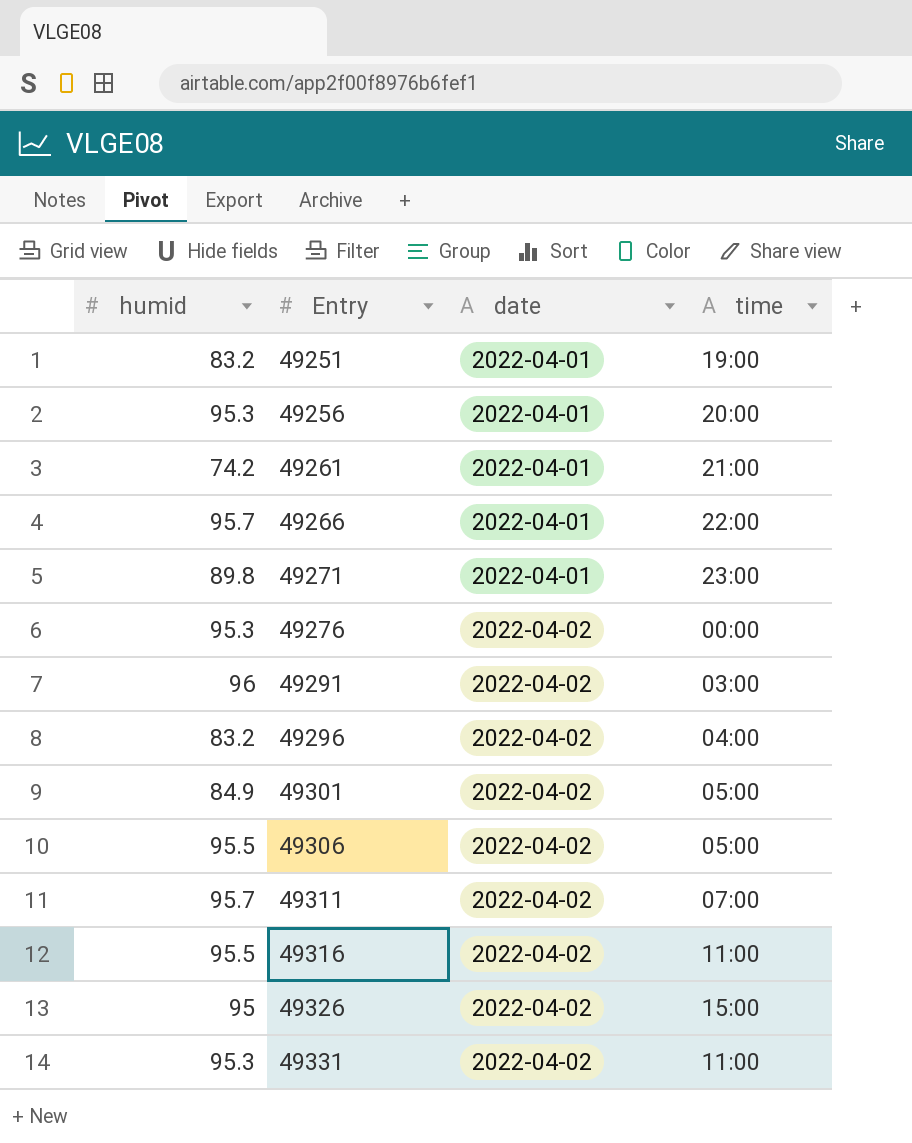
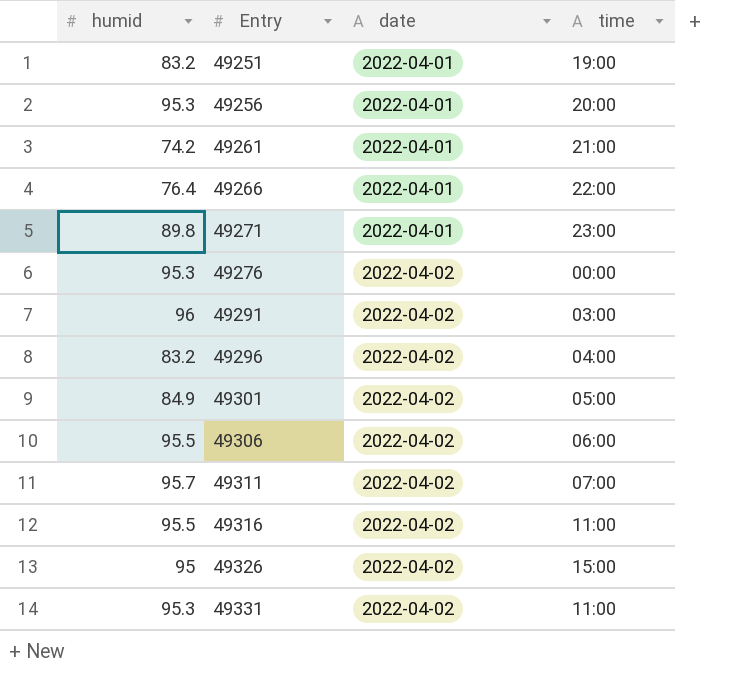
49266 | humid: 95.7 -> 76.4
49306 | time: 05:00 -> 06:00

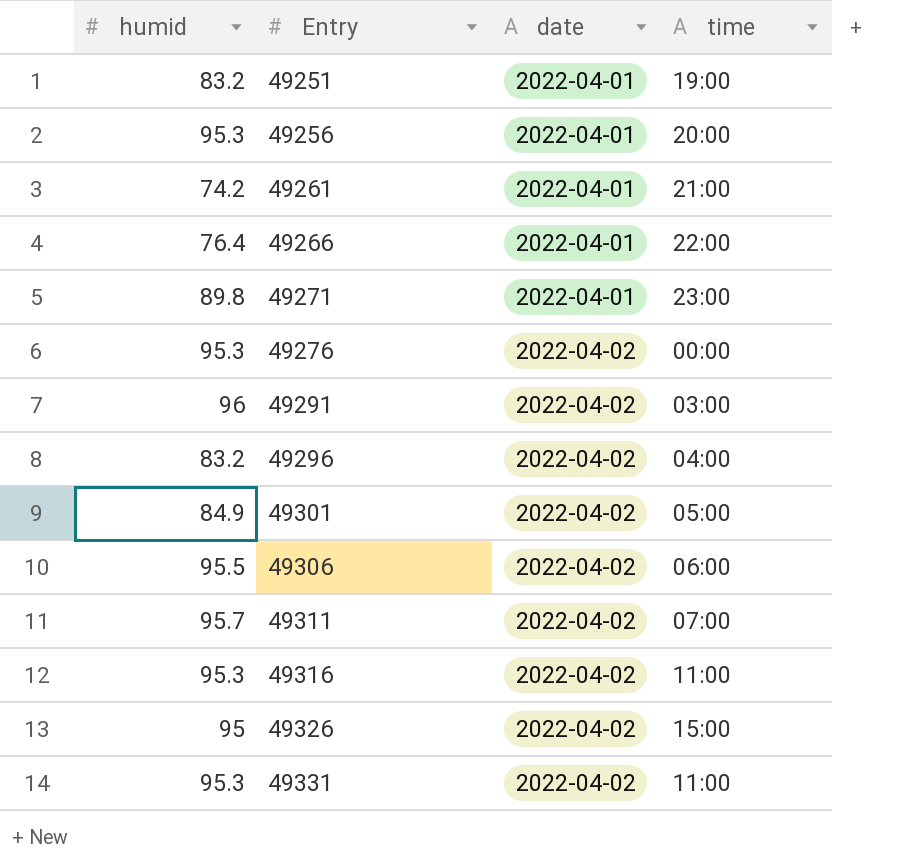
49316 | humid: 95.5 -> 95.3

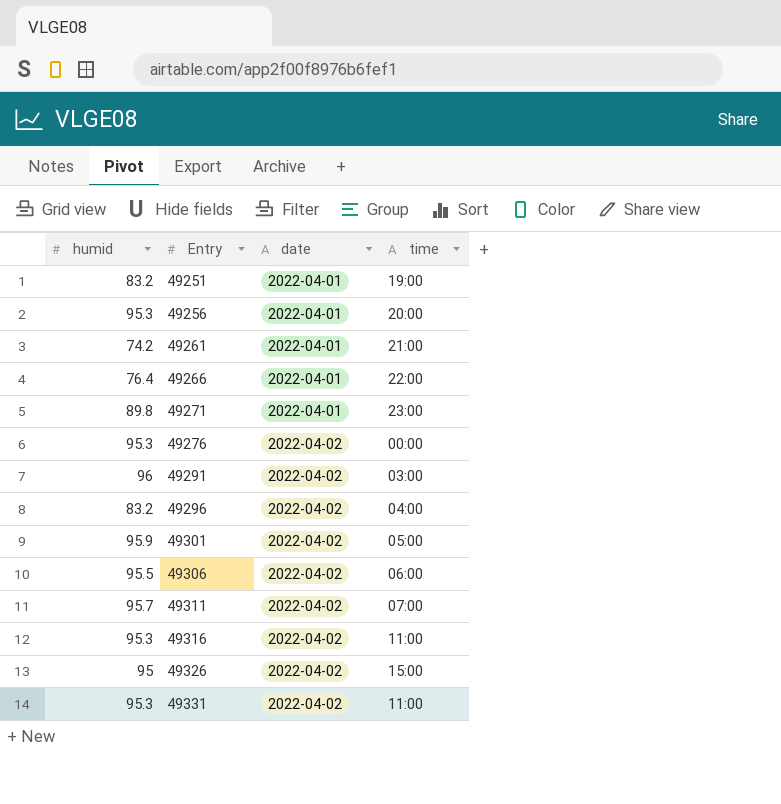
49301 | humid: 84.9 -> 95.9

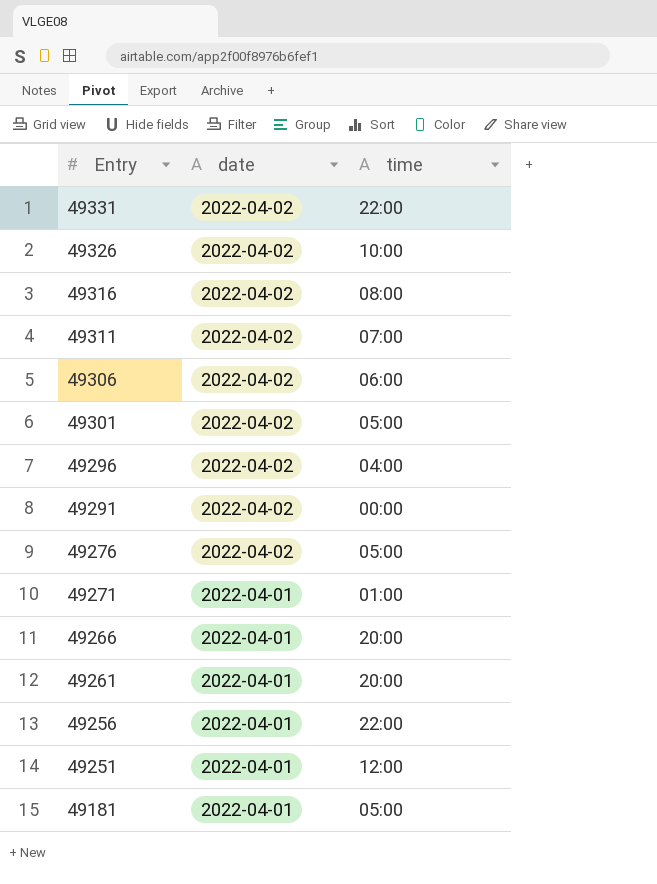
row order: Entry ascending -> Entry descending
column humid | position: 1 -> none
49331 | time: 11:00 -> 22:00
49326 | time: 15:00 -> 10:00
49316 | time: 11:00 -> 08:00
49291 | time: 03:00 -> 00:00
49276 | time: 00:00 -> 05:00
49271 | time: 23:00 -> 01:00
49266 | time: 22:00 -> 20:00
49261 | time: 21:00 -> 20:00
49256 | time: 20:00 -> 22:00
49251 | time: 19:00 -> 12:00
row 49181: none -> 2022-04-01 | 05:00

